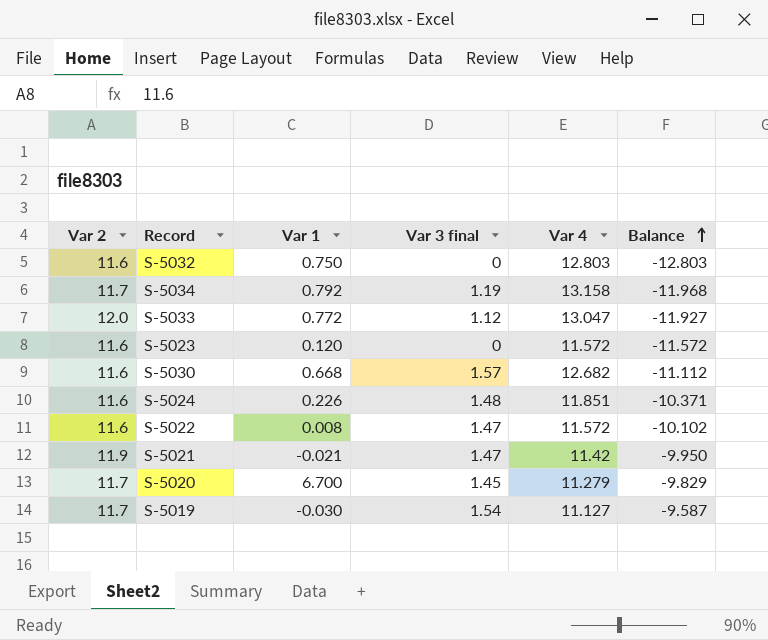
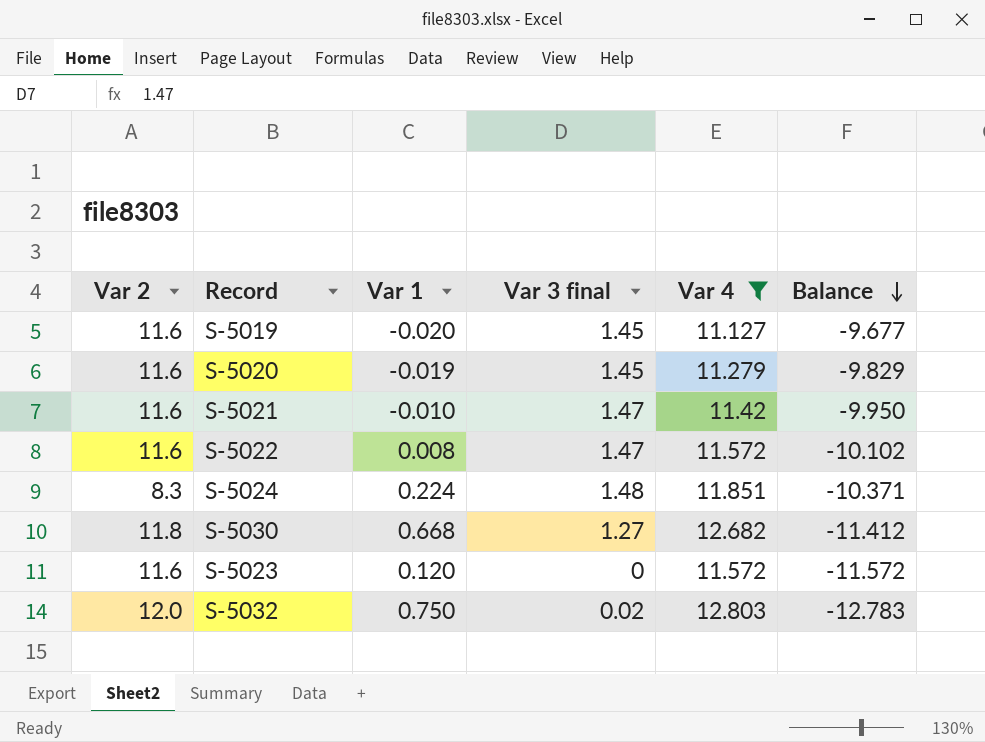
filter: none -> Var 4 <= 12.803
row order: Balance ascending -> Balance descending
S-5019 | Var 2: 11.7 -> 11.6
S-5019 | Var 1: -0.030 -> -0.020
S-5019 | Var 3 final: 1.54 -> 1.45
S-5019 | Balance: -9.587 -> -9.677
S-5020 | Var 2: 11.7 -> 11.6
S-5020 | Var 1: 6.700 -> -0.019
S-5021 | Var 2: 11.9 -> 11.6
S-5021 | Var 1: -0.021 -> -0.010
S-5024 | Var 2: 11.6 -> 8.3
S-5024 | Var 1: 0.226 -> 0.224
S-5030 | Var 2: 11.6 -> 11.8
S-5030 | Var 3 final: 1.57 -> 1.27
S-5030 | Balance: -11.112 -> -11.412
S-5032 | Var 2: 11.6 -> 12.0
S-5032 | Var 3 final: 0 -> 0.02
S-5032 | Balance: -12.803 -> -12.783

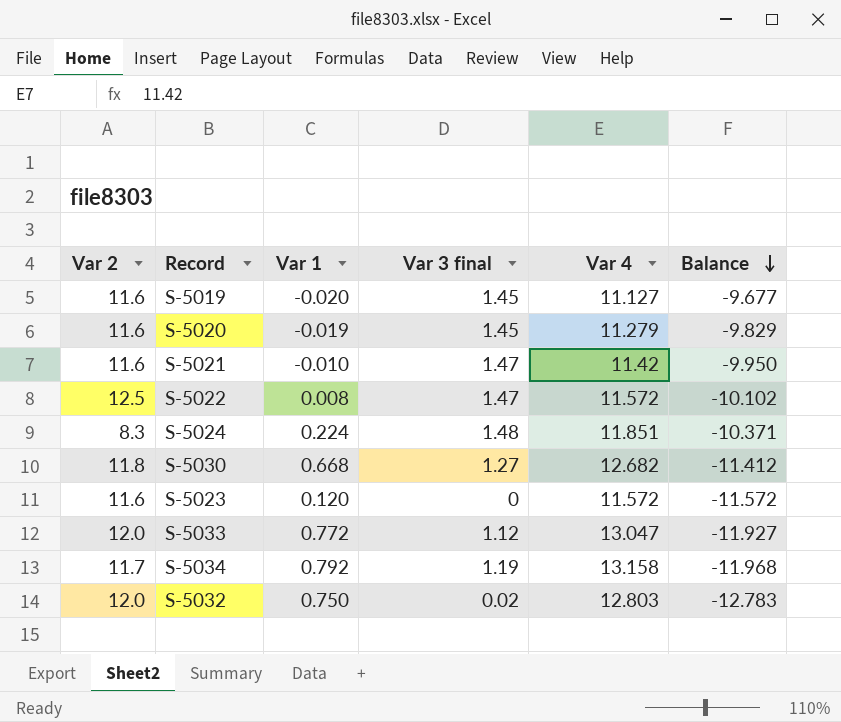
filter: Var 4 <= 12.803 -> none
S-5022 | Var 2: 11.6 -> 12.5

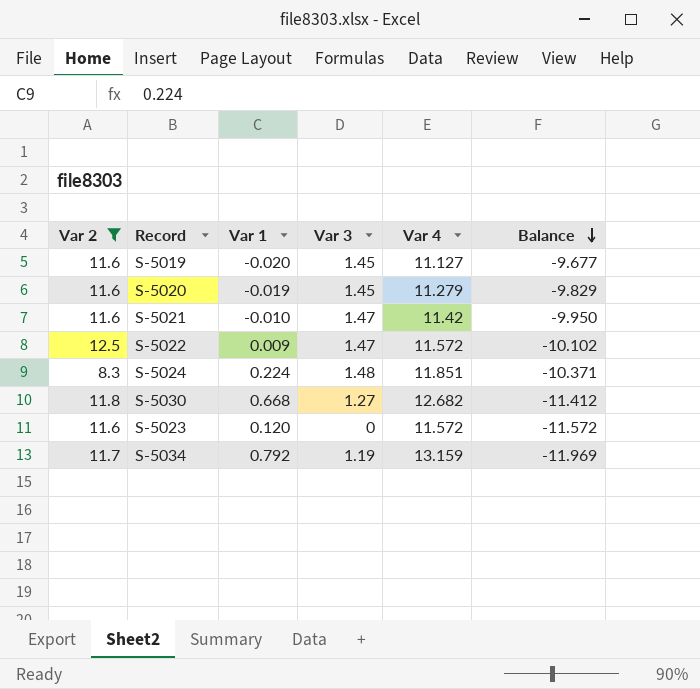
filter: none -> Var 2 != 12.0
column name: Var 3 final -> Var 3
S-5022 | Var 1: 0.008 -> 0.009
S-5034 | Var 4: 13.158 -> 13.159
S-5034 | Balance: -11.968 -> -11.969

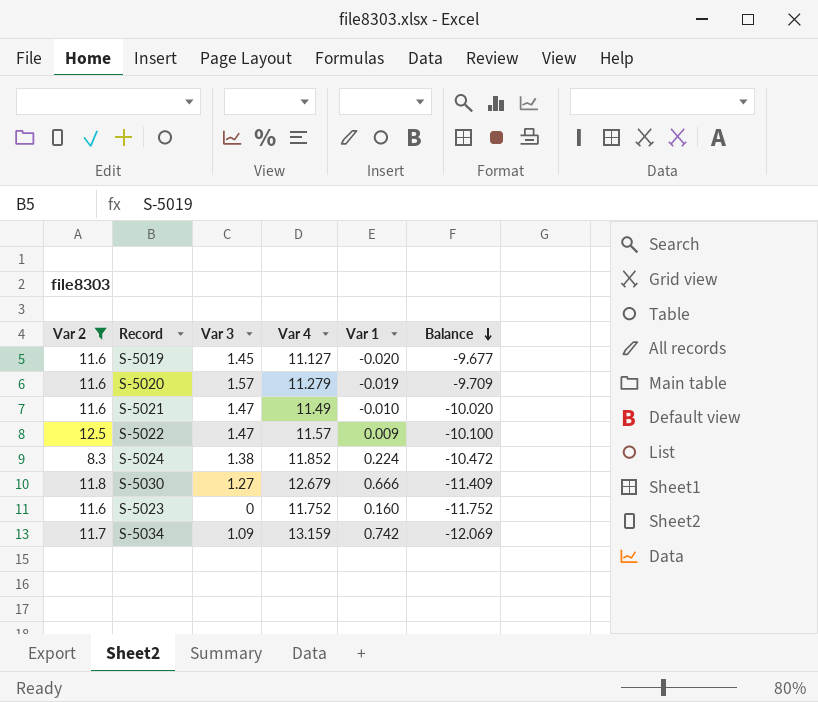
column Var 1 | position: 3 -> 5
S-5020 | Var 3: 1.45 -> 1.57
S-5020 | Balance: -9.829 -> -9.709
S-5021 | Var 4: 11.42 -> 11.49
S-5021 | Balance: -9.950 -> -10.020
S-5022 | Var 4: 11.572 -> 11.57
S-5022 | Balance: -10.102 -> -10.100
S-5024 | Var 3: 1.48 -> 1.38
S-5024 | Var 4: 11.851 -> 11.852
S-5024 | Balance: -10.371 -> -10.472
S-5030 | Var 4: 12.682 -> 12.679
S-5030 | Var 1: 0.668 -> 0.666
S-5030 | Balance: -11.412 -> -11.409
S-5023 | Var 4: 11.572 -> 11.752
S-5023 | Var 1: 0.120 -> 0.160
S-5023 | Balance: -11.572 -> -11.752
S-5034 | Var 3: 1.19 -> 1.09
S-5034 | Var 1: 0.792 -> 0.742
S-5034 | Balance: -11.969 -> -12.069

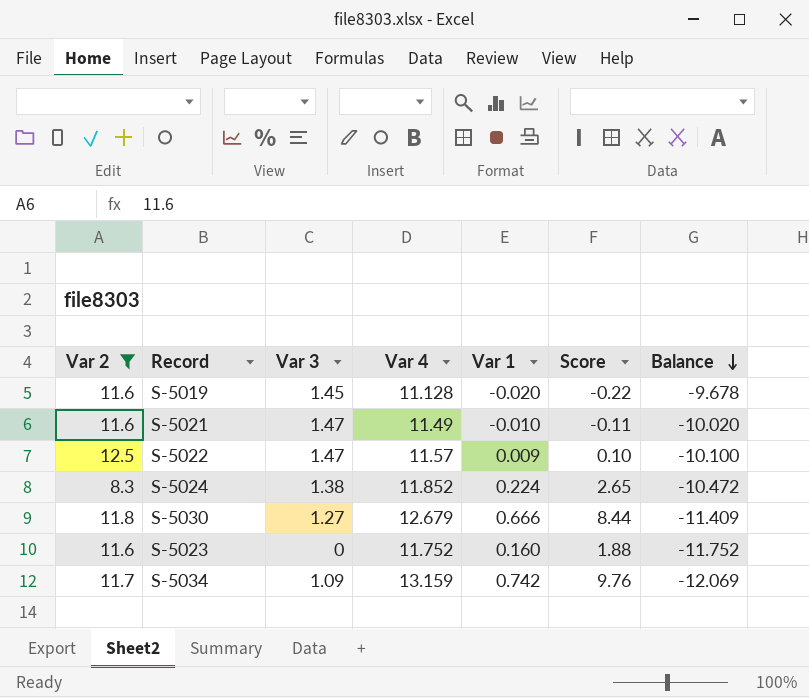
column Score | formula: none -> [Var 4] * [Var 1]
row S-5020: 11.6 | 1.57 | 11.279 | -0.019 | -9.709 -> none
S-5019 | Var 4: 11.127 -> 11.128
S-5019 | Balance: -9.677 -> -9.678

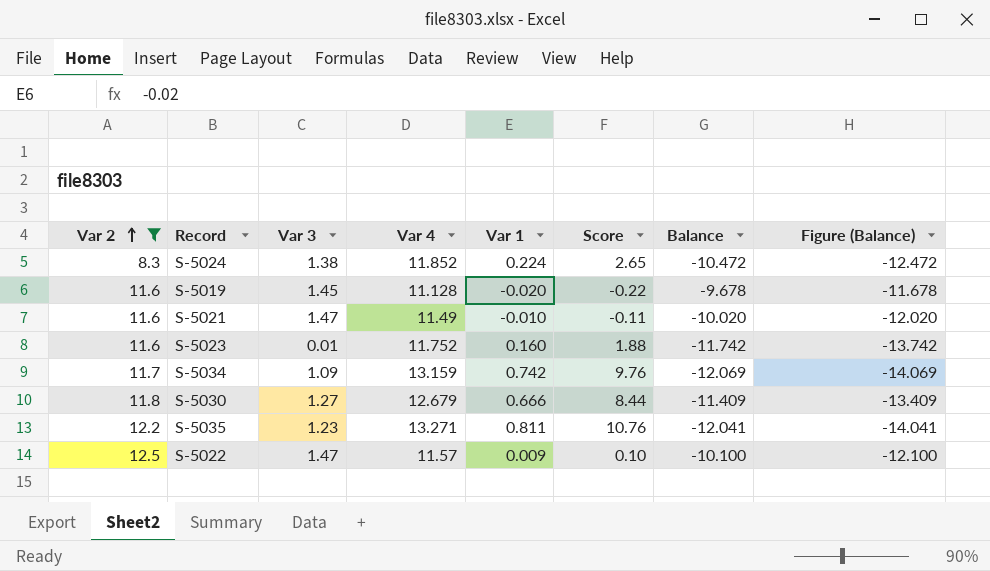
row order: Balance descending -> Var 2 ascending
column Figure (Balance) | formula: none -> [Balance] - 2
S-5023 | Var 3: 0 -> 0.01
S-5023 | Balance: -11.752 -> -11.742
row S-5035: none -> 12.2 | 1.23 | 13.271 | 0.811 | 10.76 | -12.041 | -14.041

